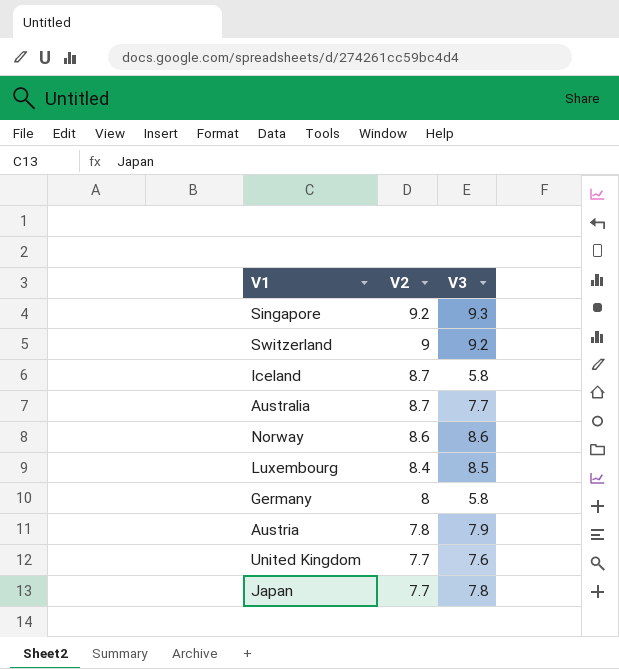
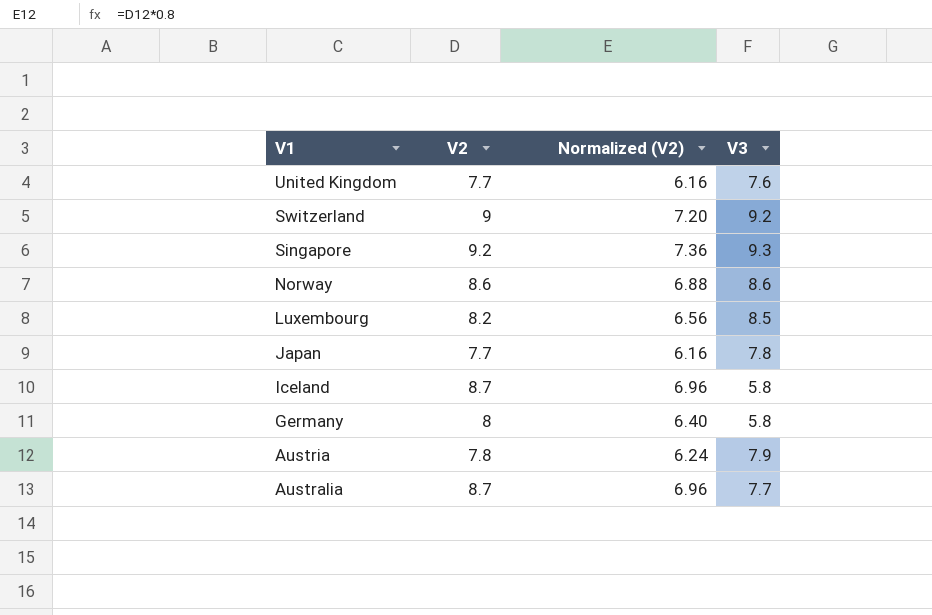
row order: V2 descending -> V1 descending
column Normalized (V2) | formula: none -> [V2] * 0.8
Luxembourg | V2: 8.4 -> 8.2

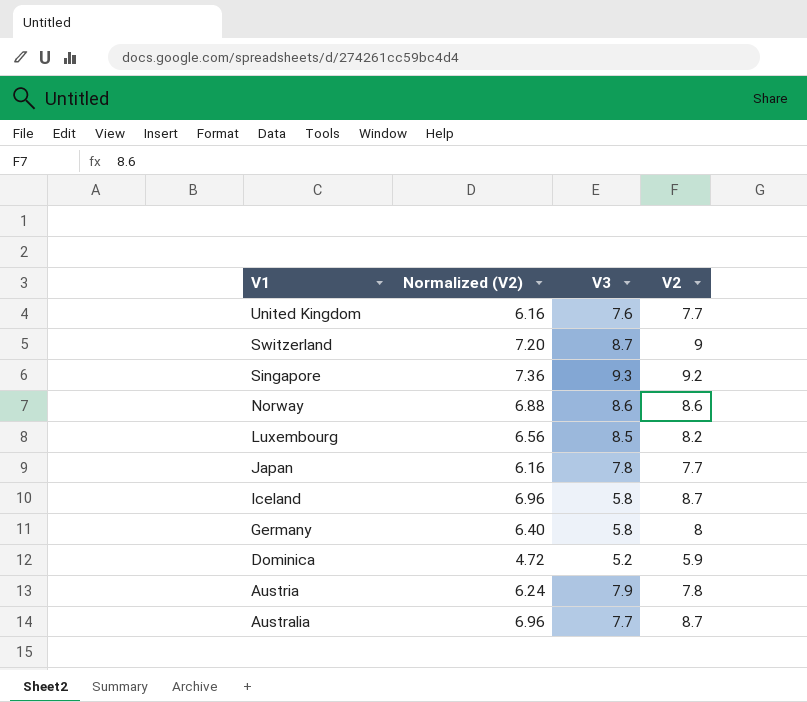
column V2 | position: 2 -> 4
Switzerland | V3: 9.2 -> 8.7
row Dominica: none -> 4.72 | 5.2 | 5.9

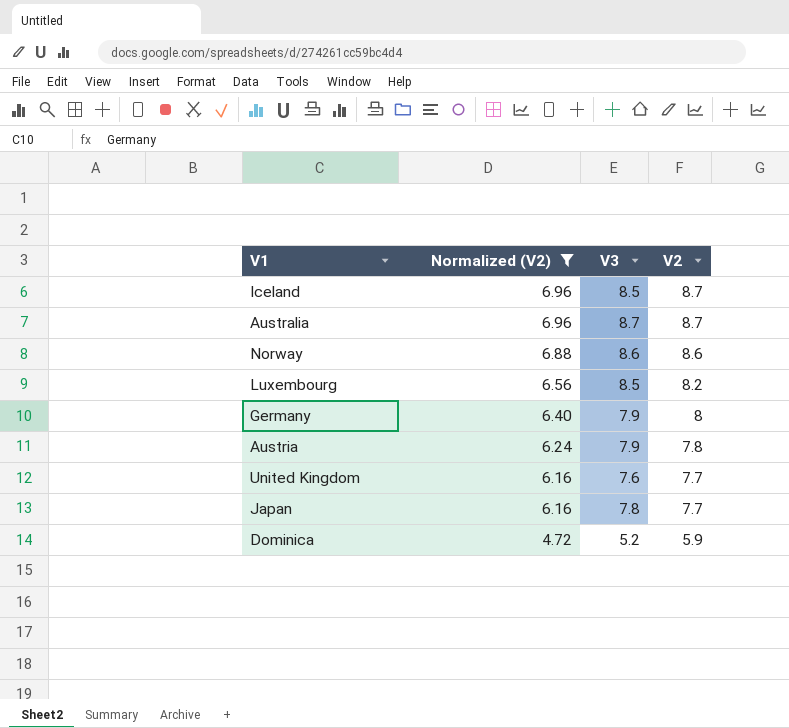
filter: none -> Normalized (V2) <= 6.96
row order: V1 descending -> Normalized (V2) descending
Iceland | V3: 5.8 -> 8.5
Australia | V3: 7.7 -> 8.7
Germany | V3: 5.8 -> 7.9

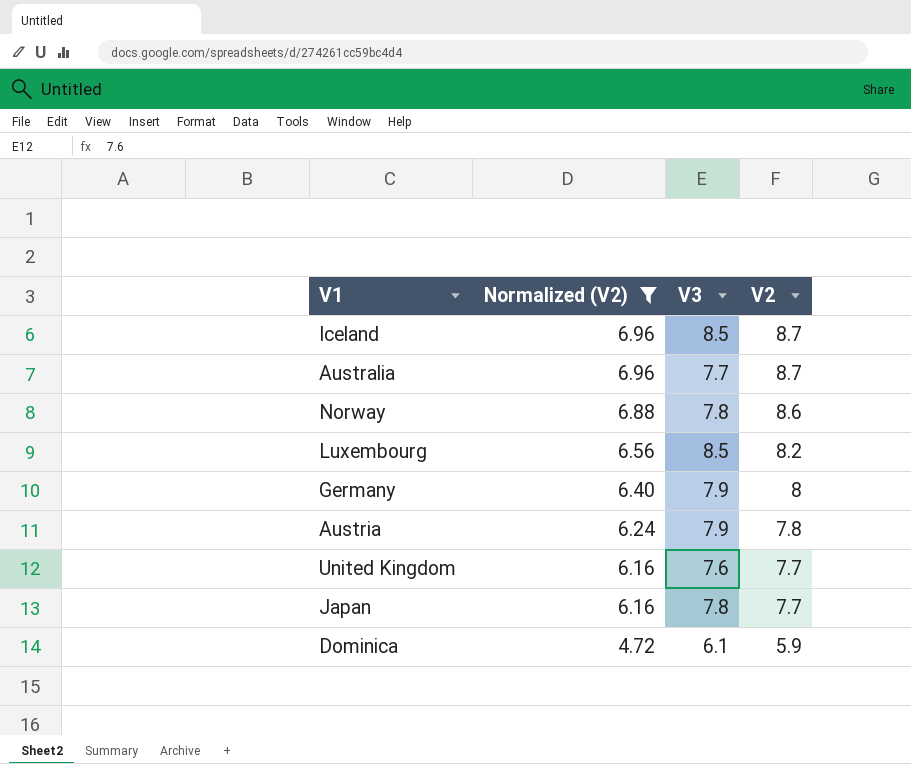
Australia | V3: 8.7 -> 7.7
Norway | V3: 8.6 -> 7.8
Dominica | V3: 5.2 -> 6.1

